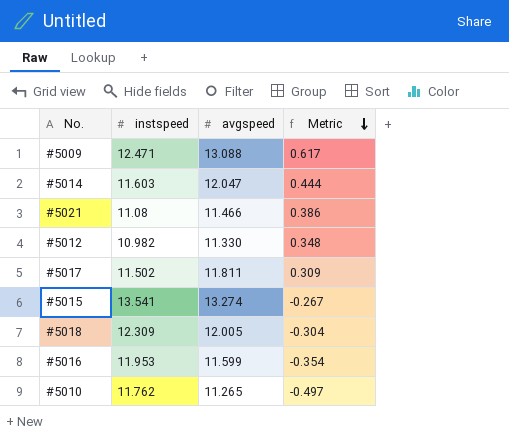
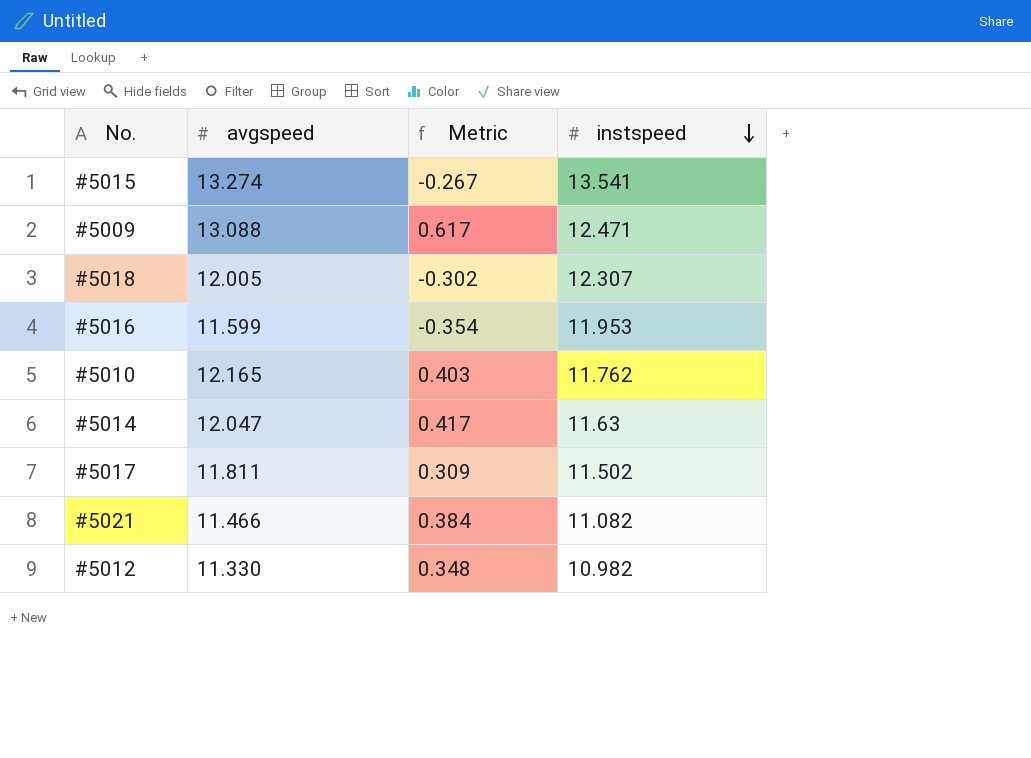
row order: Metric descending -> instspeed descending
column instspeed | position: 2 -> 4
#5018 | Metric: -0.304 -> -0.302
#5018 | instspeed: 12.309 -> 12.307
#5010 | avgspeed: 11.265 -> 12.165
#5010 | Metric: -0.497 -> 0.403
#5014 | Metric: 0.444 -> 0.417
#5014 | instspeed: 11.603 -> 11.63
#5021 | Metric: 0.386 -> 0.384
#5021 | instspeed: 11.08 -> 11.082

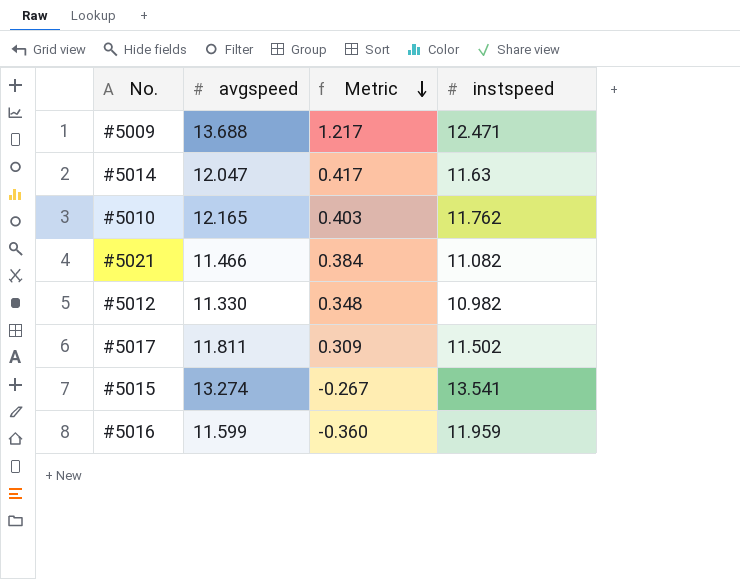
row order: instspeed descending -> Metric descending
row #5018: 12.005 | -0.302 | 12.307 -> none
#5009 | avgspeed: 13.088 -> 13.688
#5009 | Metric: 0.617 -> 1.217
#5016 | Metric: -0.354 -> -0.360
#5016 | instspeed: 11.953 -> 11.959

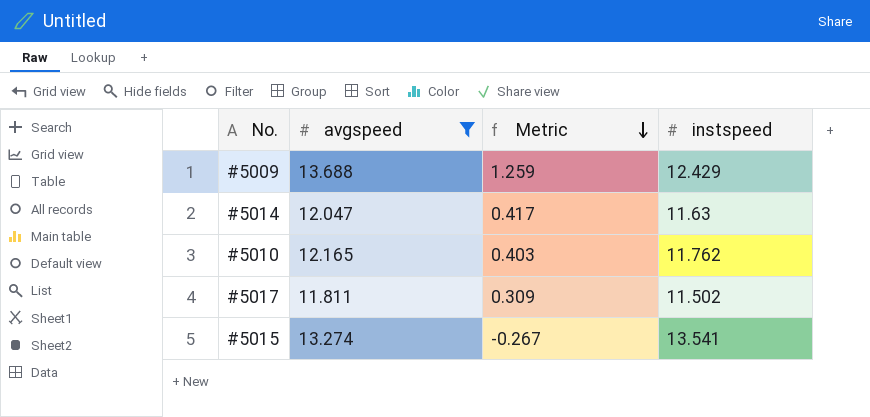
filter: none -> avgspeed >= 11.811
#5009 | Metric: 1.217 -> 1.259
#5009 | instspeed: 12.471 -> 12.429

